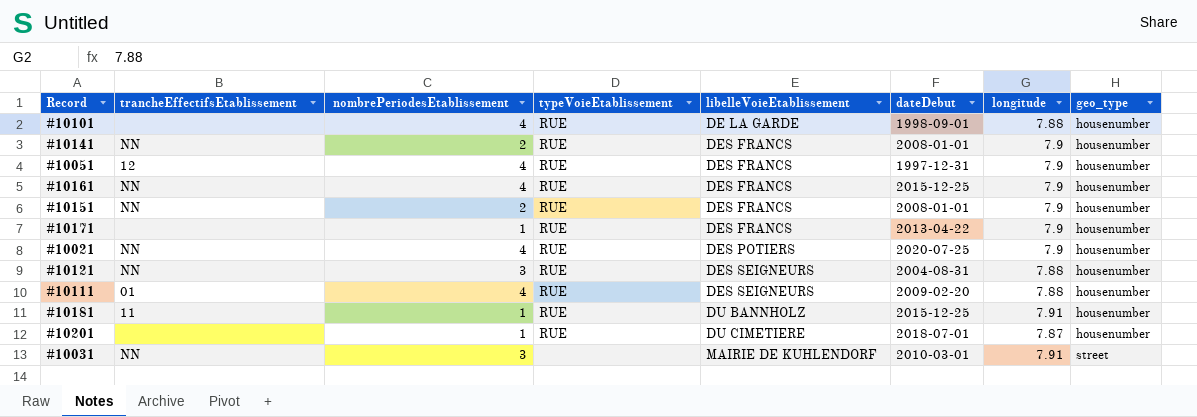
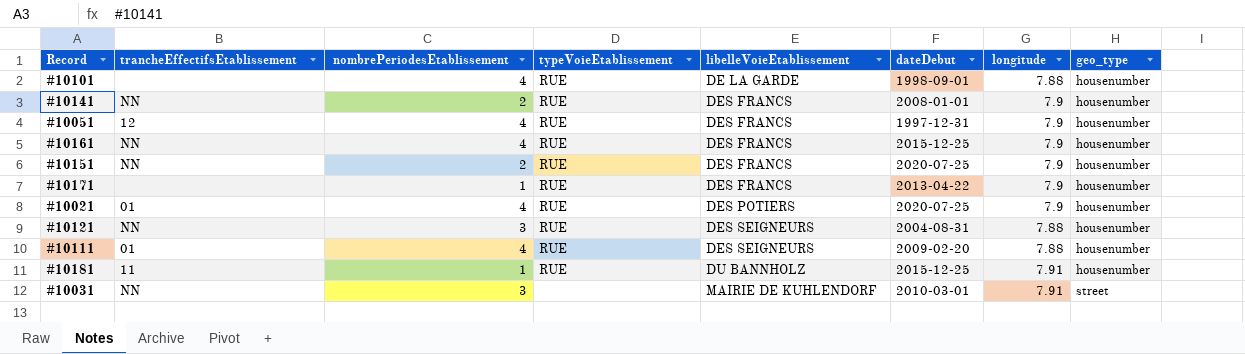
row #10201: none | 1 | RUE | DU CIMETIERE | 2018-07-01 | 7.87 | housenumber -> none
#10151 | dateDebut: 2008-01-01 -> 2020-07-25
#10021 | trancheEffectifsEtablissement: NN -> 01

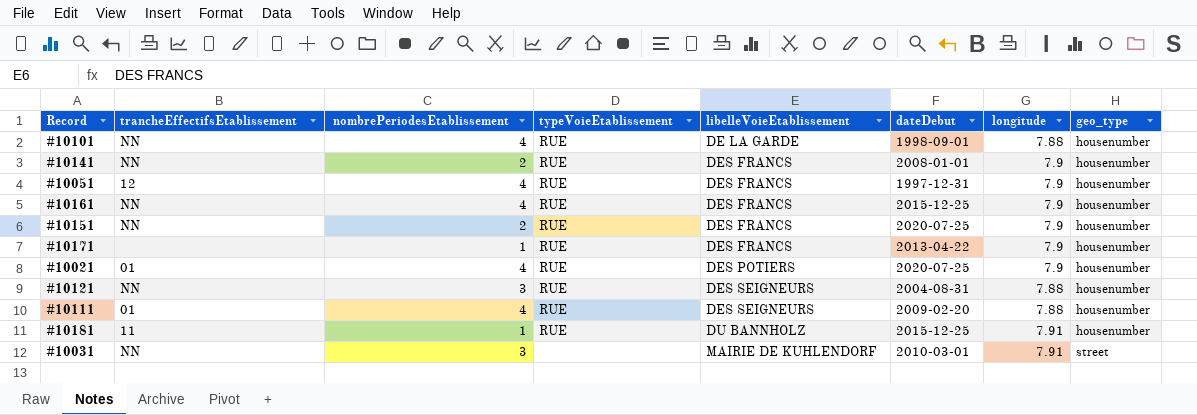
#10101 | trancheEffectifsEtablissement: none -> NN

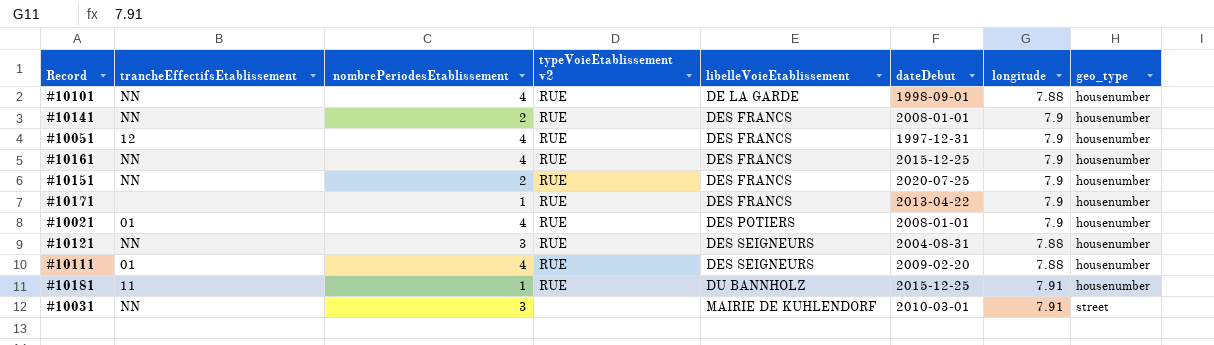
column name: typeVoieEtablissement -> typeVoieEtablissement v2
#10021 | dateDebut: 2020-07-25 -> 2008-01-01

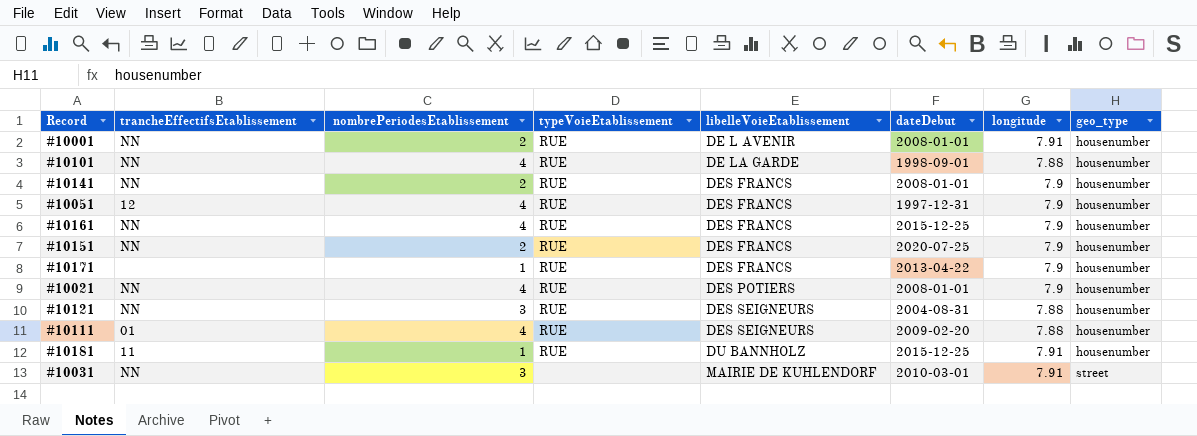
column name: typeVoieEtablissement v2 -> typeVoieEtablissement
row #10001: none -> NN | 2 | RUE | DE L AVENIR | 2008-01-01 | 7.91 | housenumber
#10021 | trancheEffectifsEtablissement: 01 -> NN

